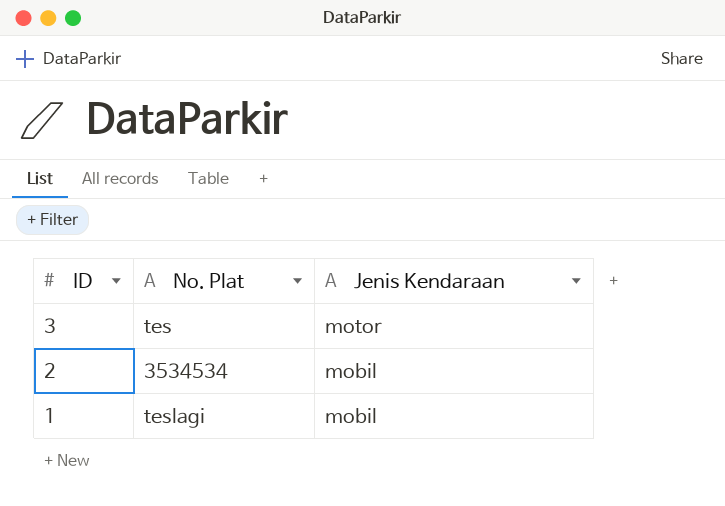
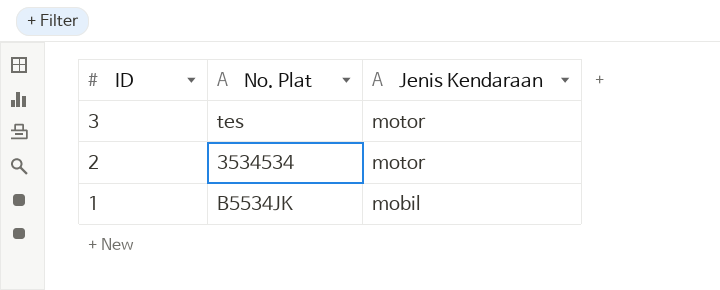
2 | Jenis Kendaraan: mobil -> motor
1 | No. Plat: teslagi -> B5534JK

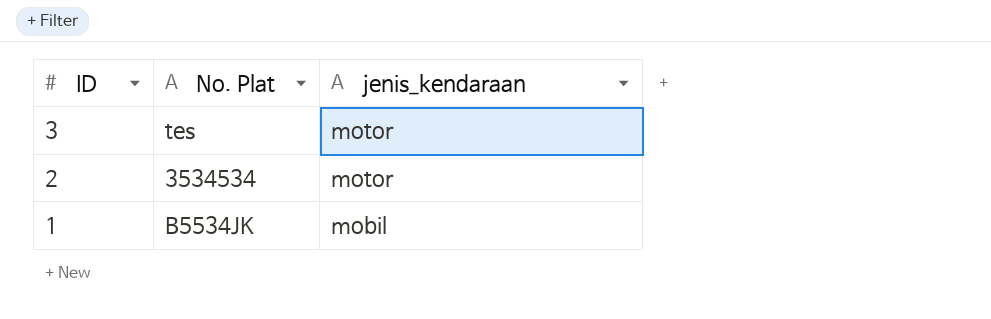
column name: Jenis Kendaraan -> jenis_kendaraan

